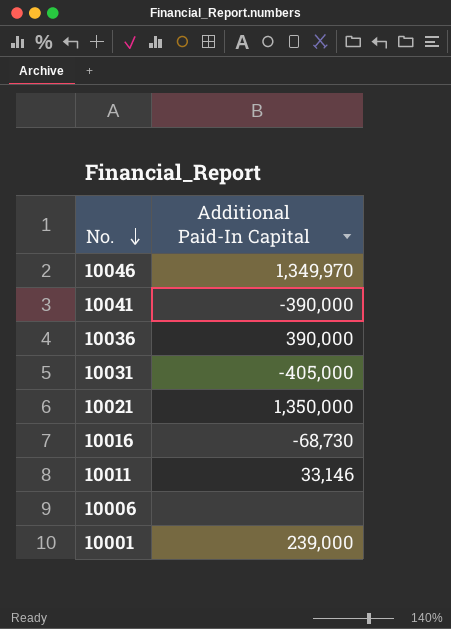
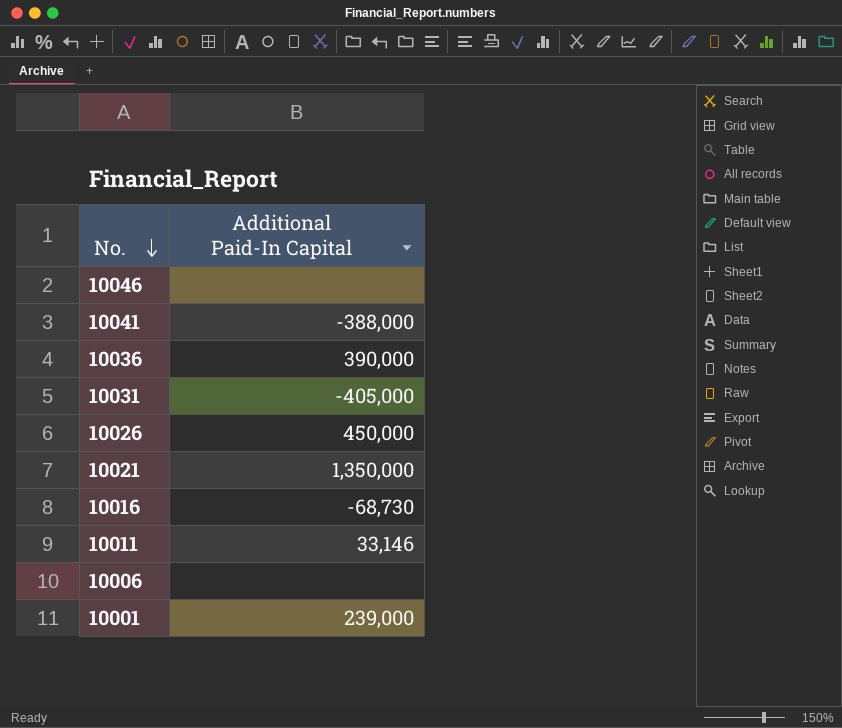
10046 | Additional Paid-In Capital: 1,349,970 -> none
10041 | Additional Paid-In Capital: -390,000 -> -388,000
row 10026: none -> 450,000

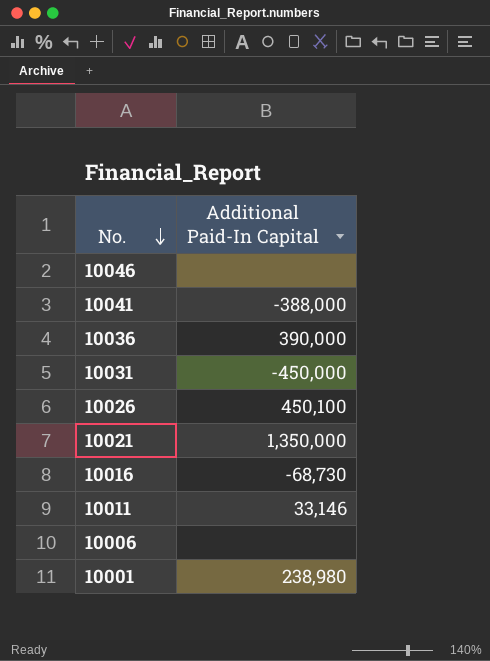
10031 | Additional Paid-In Capital: -405,000 -> -450,000
10026 | Additional Paid-In Capital: 450,000 -> 450,100
10001 | Additional Paid-In Capital: 239,000 -> 238,980

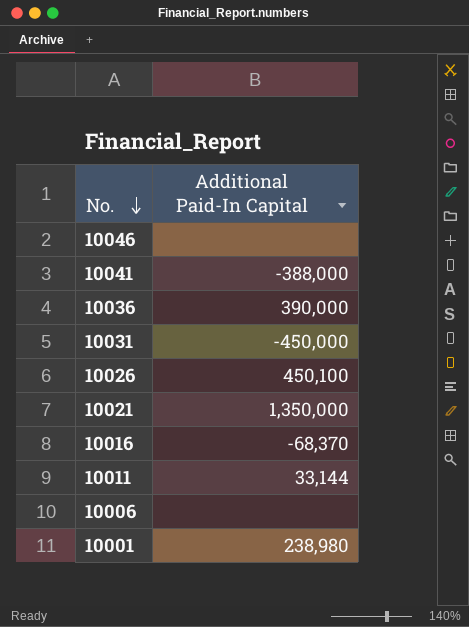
10016 | Additional Paid-In Capital: -68,730 -> -68,370
10011 | Additional Paid-In Capital: 33,146 -> 33,144

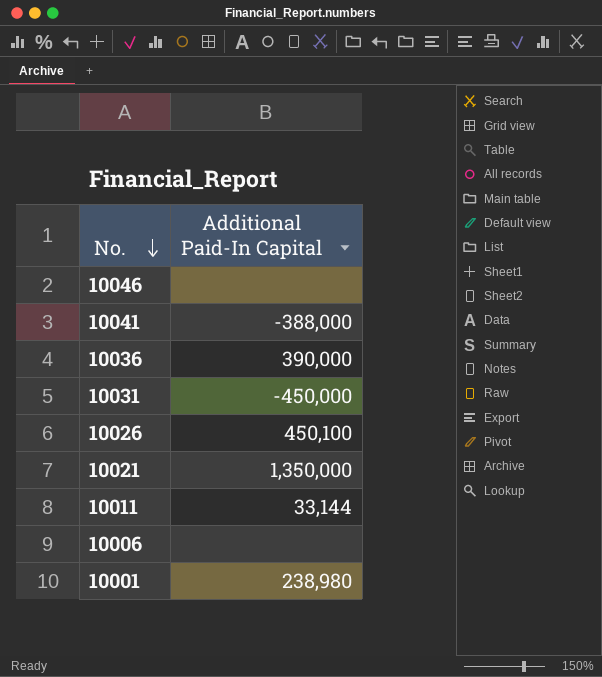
row 10016: -68,370 -> none

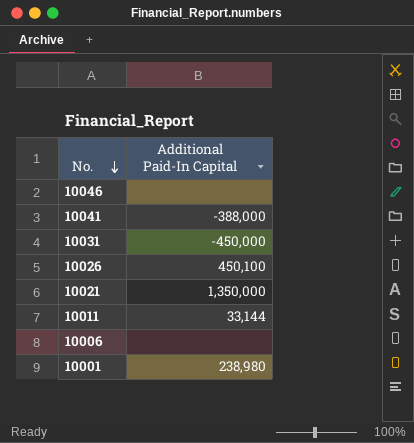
row 10036: 390,000 -> none

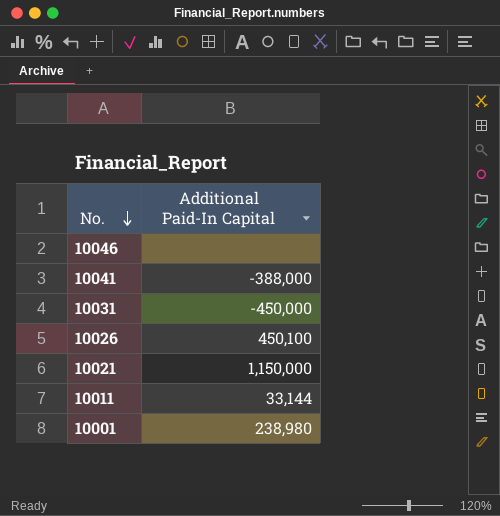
row 10006: none -> none
10021 | Additional Paid-In Capital: 1,350,000 -> 1,150,000

